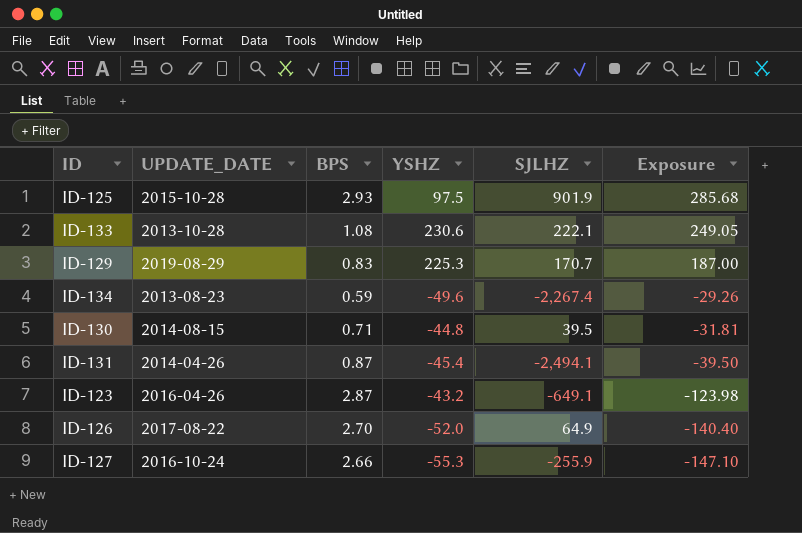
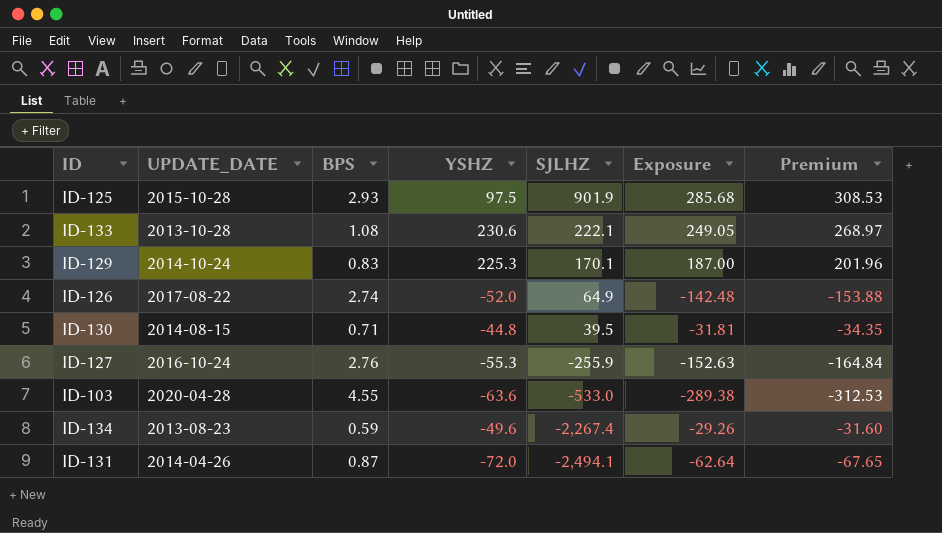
row order: Exposure descending -> SJLHZ descending
column Premium | formula: none -> [Exposure] * 1.08
row ID-123: 2016-04-26 | 2.87 | -43.2 | -649.1 | -123.98 -> none
ID-129 | UPDATE_DATE: 2019-08-29 -> 2014-10-24
ID-129 | SJLHZ: 170.7 -> 170.1
ID-126 | BPS: 2.70 -> 2.74
ID-126 | Exposure: -140.40 -> -142.48
ID-127 | BPS: 2.66 -> 2.76
ID-127 | Exposure: -147.10 -> -152.63
row ID-103: none -> 2020-04-28 | 4.55 | -63.6 | -533.0 | -289.38 | -312.53
ID-131 | YSHZ: -45.4 -> -72.0
ID-131 | Exposure: -39.50 -> -62.64

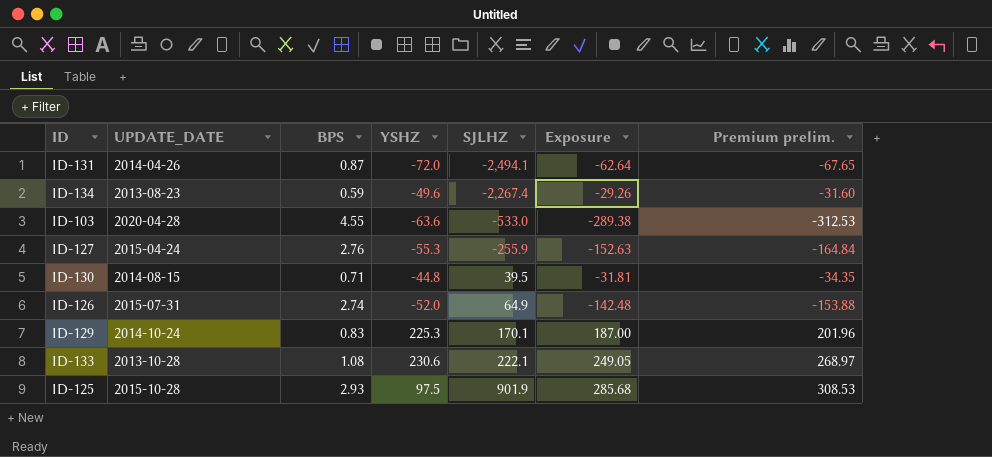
row order: SJLHZ descending -> SJLHZ ascending
column name: Premium -> Premium prelim.
ID-127 | UPDATE_DATE: 2016-10-24 -> 2015-04-24
ID-126 | UPDATE_DATE: 2017-08-22 -> 2015-07-31

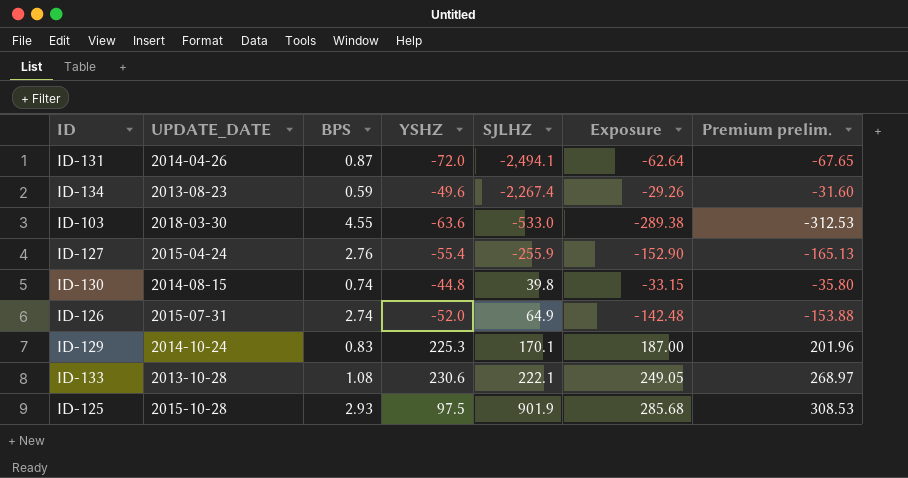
ID-103 | UPDATE_DATE: 2020-04-28 -> 2018-03-30
ID-127 | YSHZ: -55.3 -> -55.4
ID-127 | Exposure: -152.63 -> -152.90
ID-127 | Premium prelim.: -164.84 -> -165.13
ID-130 | BPS: 0.71 -> 0.74
ID-130 | SJLHZ: 39.5 -> 39.8
ID-130 | Exposure: -31.81 -> -33.15
ID-130 | Premium prelim.: -34.35 -> -35.80

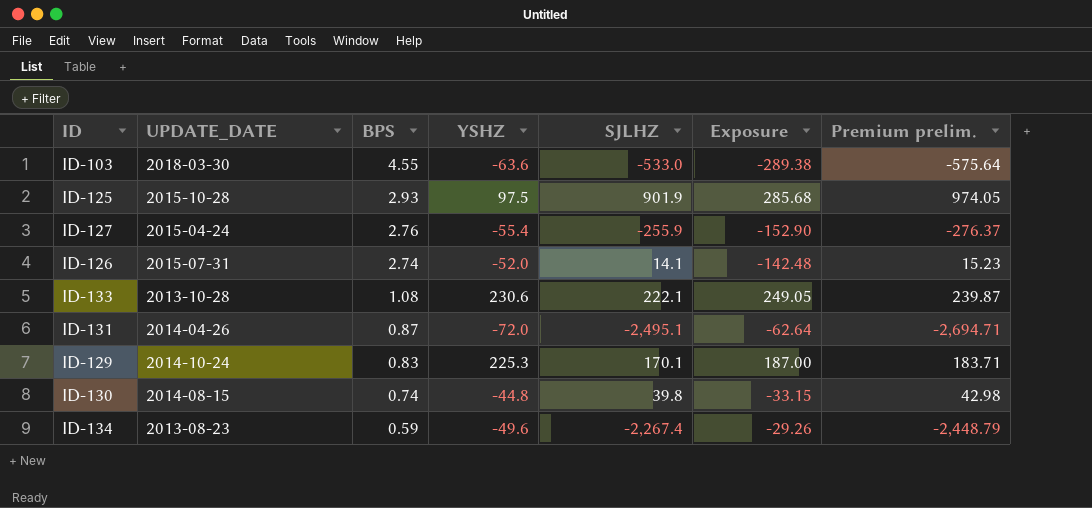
row order: SJLHZ ascending -> BPS descending
column Premium prelim. | formula: [Exposure] * 1.08 -> [SJLHZ] * 1.08
ID-126 | SJLHZ: 64.9 -> 14.1
ID-131 | SJLHZ: -2,494.1 -> -2,495.1

